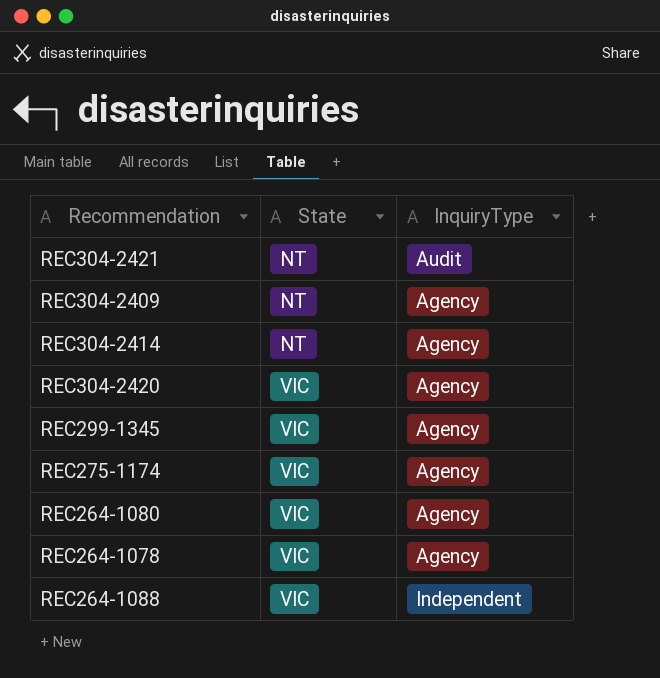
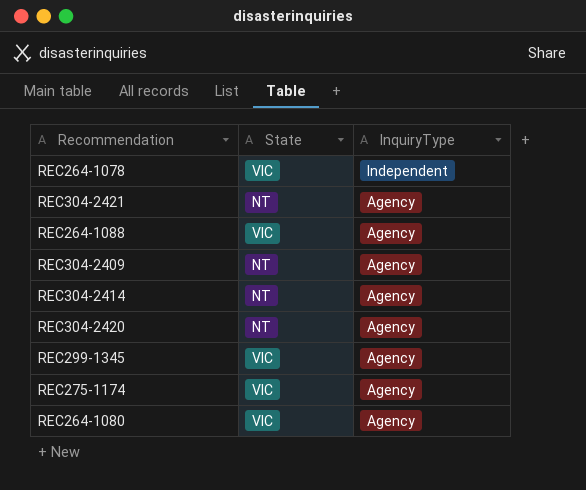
row order: State ascending -> InquiryType descending
REC264-1078 | InquiryType: Agency -> Independent
REC304-2421 | InquiryType: Audit -> Agency
REC264-1088 | InquiryType: Independent -> Agency
REC304-2420 | State: VIC -> NT

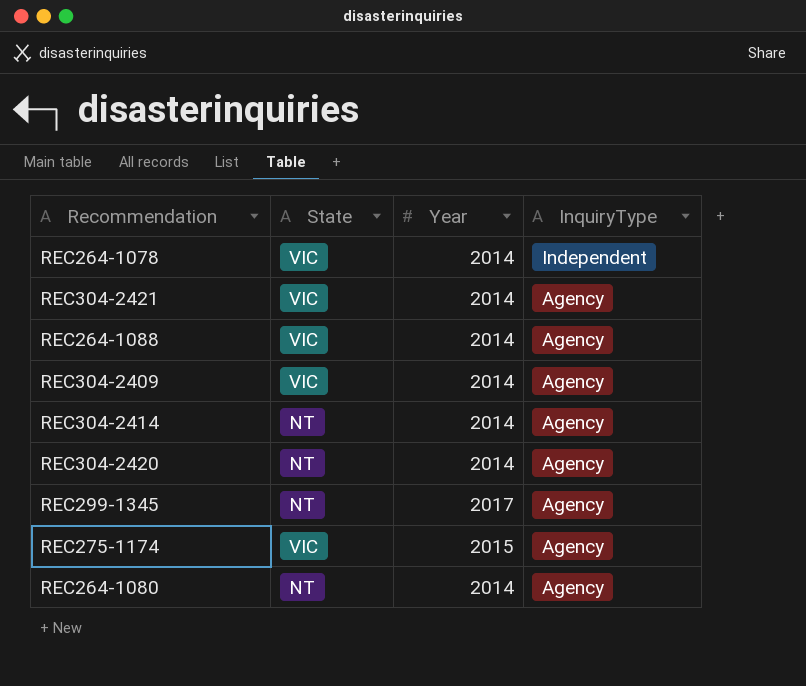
column Year | position: none -> 3
REC304-2421 | State: NT -> VIC
REC304-2409 | State: NT -> VIC
REC299-1345 | State: VIC -> NT
REC264-1080 | State: VIC -> NT

